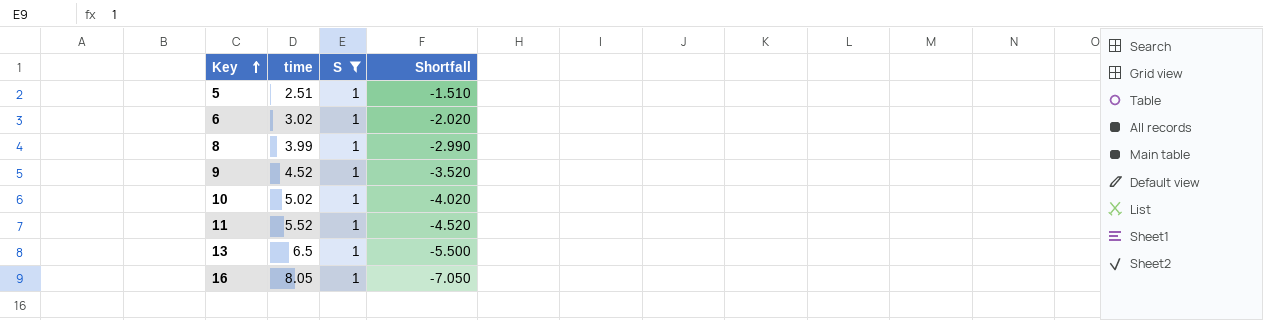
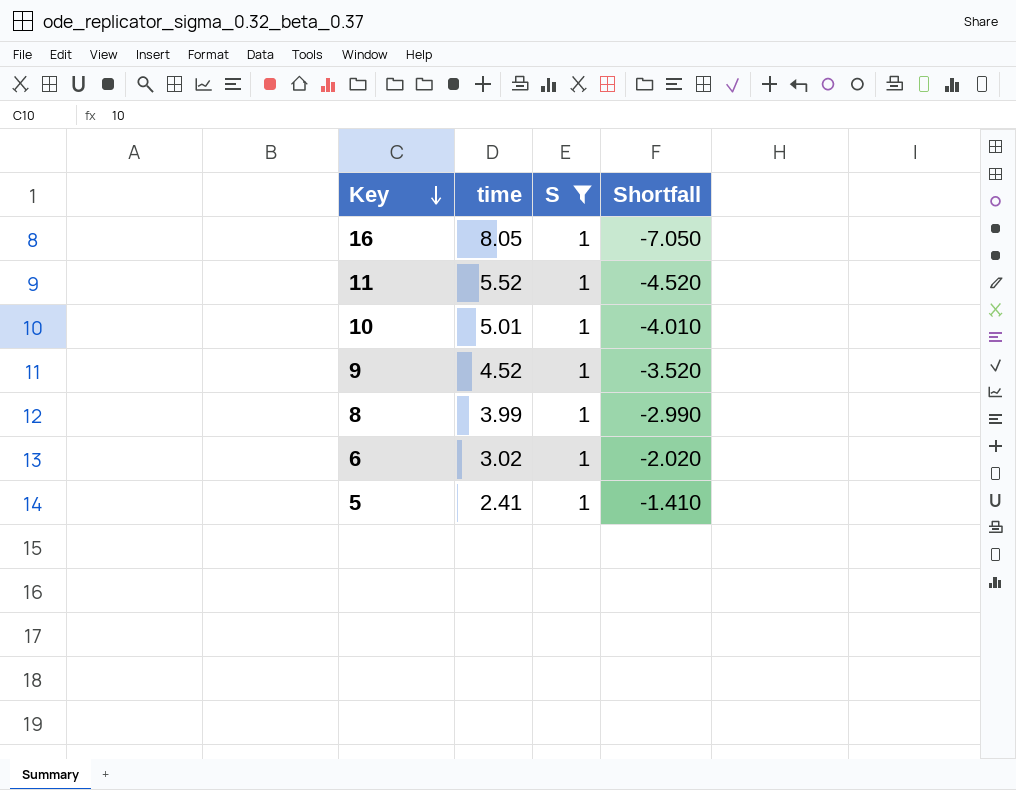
row order: Key ascending -> Key descending
row 13: 6.5 | 1 | -5.500 -> none
10 | time: 5.02 -> 5.01
10 | Shortfall: -4.020 -> -4.010
5 | time: 2.51 -> 2.41
5 | Shortfall: -1.510 -> -1.410

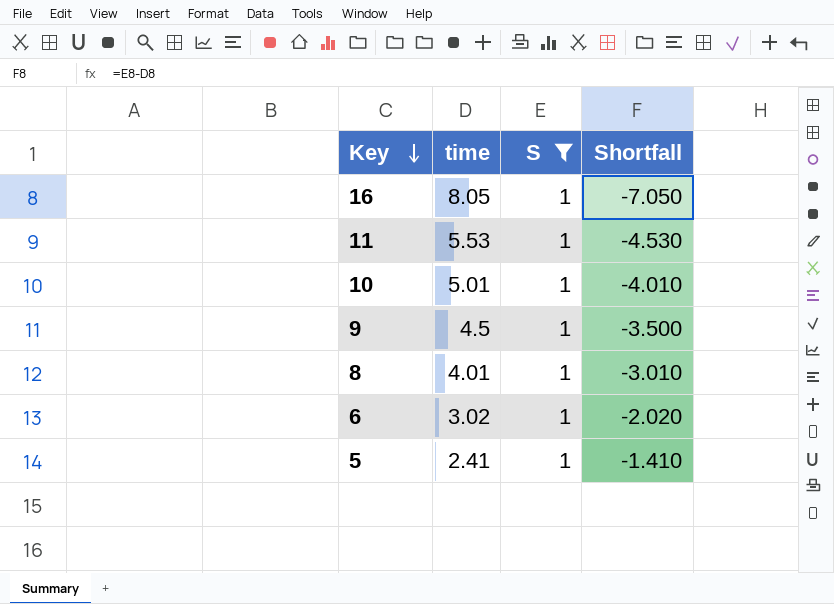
11 | time: 5.52 -> 5.53
11 | Shortfall: -4.520 -> -4.530
9 | time: 4.52 -> 4.5
9 | Shortfall: -3.520 -> -3.500
8 | time: 3.99 -> 4.01
8 | Shortfall: -2.990 -> -3.010

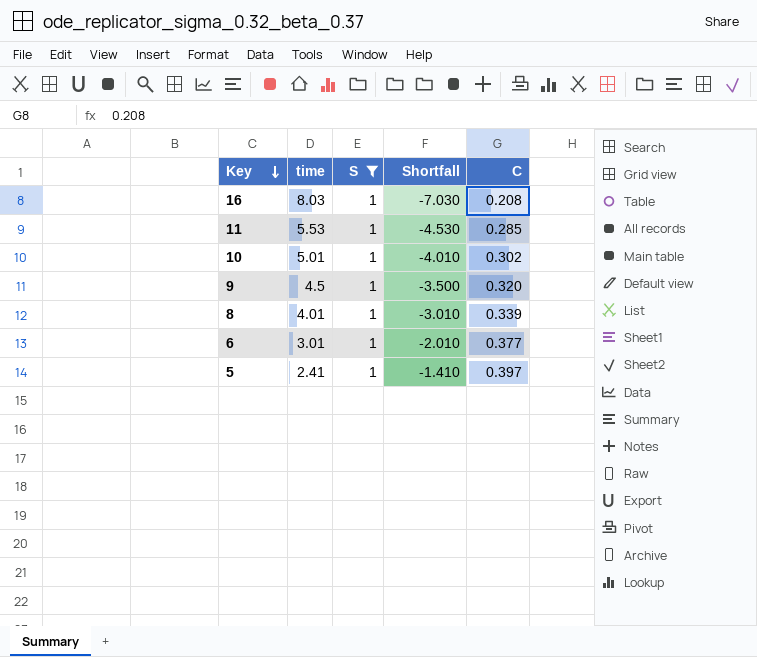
column C | position: none -> 5
16 | time: 8.05 -> 8.03
16 | Shortfall: -7.050 -> -7.030
6 | time: 3.02 -> 3.01
6 | Shortfall: -2.020 -> -2.010

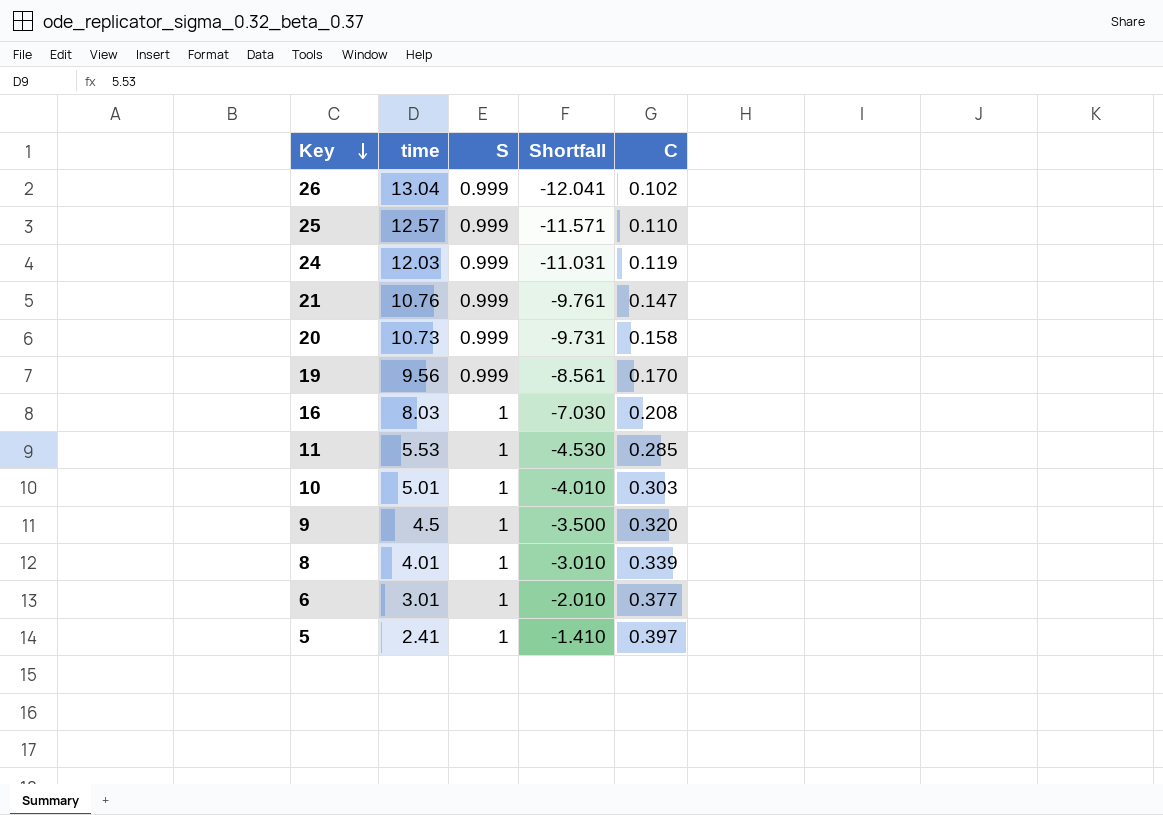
filter: S = 1 -> none
10 | C: 0.302 -> 0.303

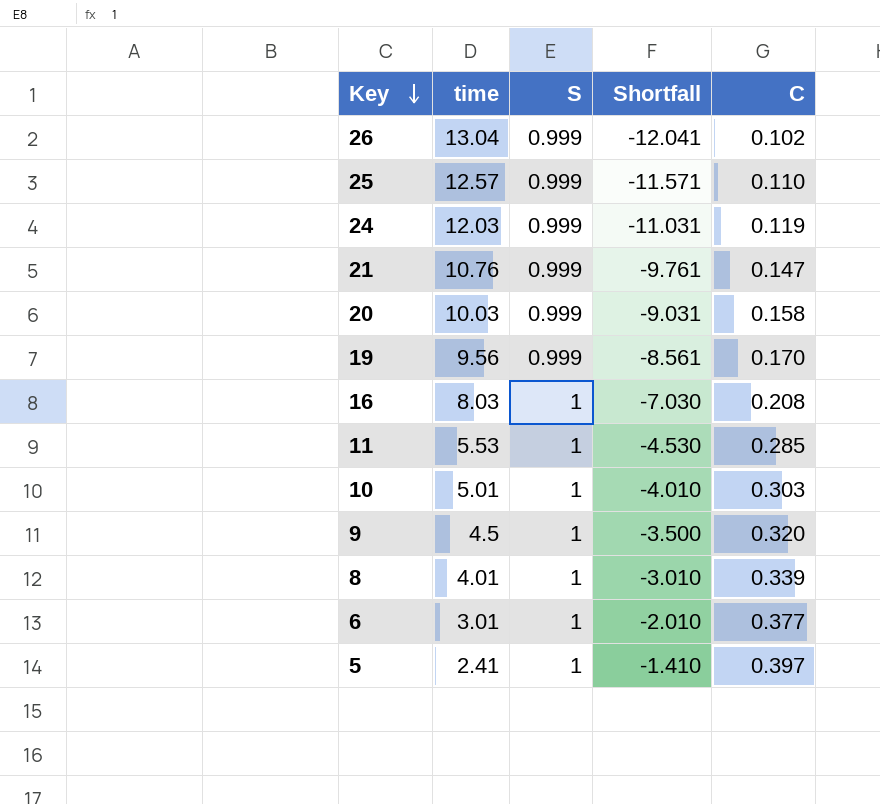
20 | time: 10.73 -> 10.03
20 | Shortfall: -9.731 -> -9.031

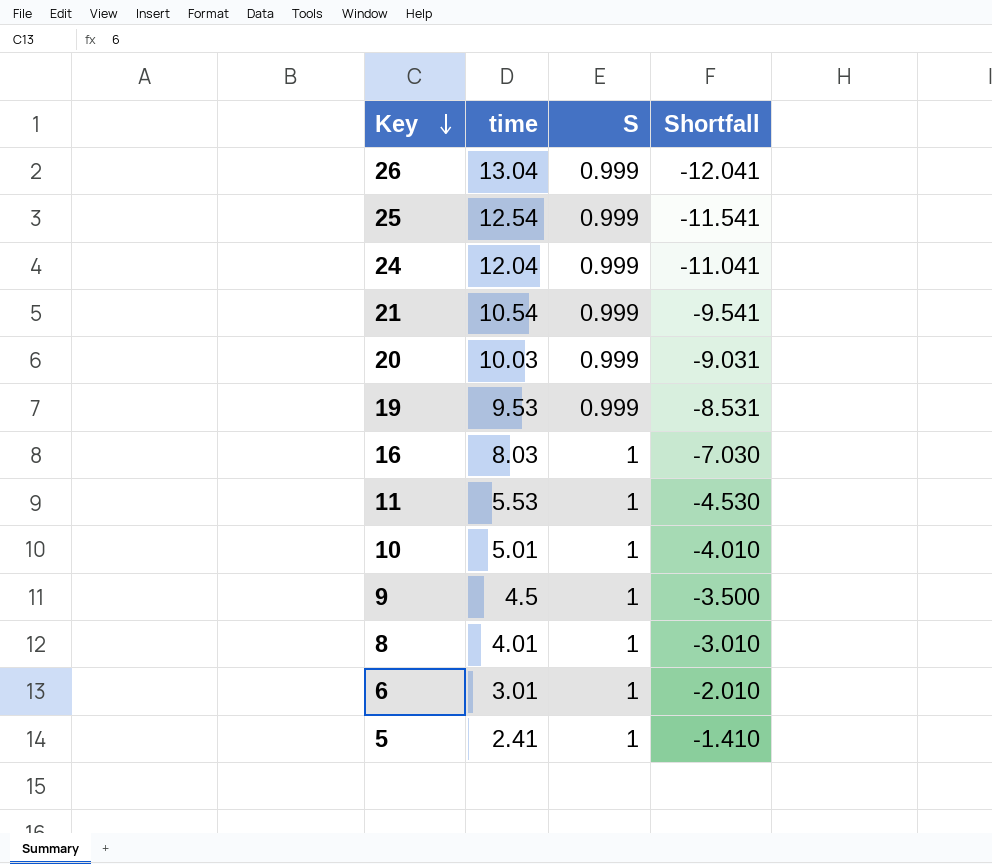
column C | position: 5 -> none
25 | time: 12.57 -> 12.54
25 | Shortfall: -11.571 -> -11.541
24 | time: 12.03 -> 12.04
24 | Shortfall: -11.031 -> -11.041
21 | time: 10.76 -> 10.54
21 | Shortfall: -9.761 -> -9.541
19 | time: 9.56 -> 9.53
19 | Shortfall: -8.561 -> -8.531

